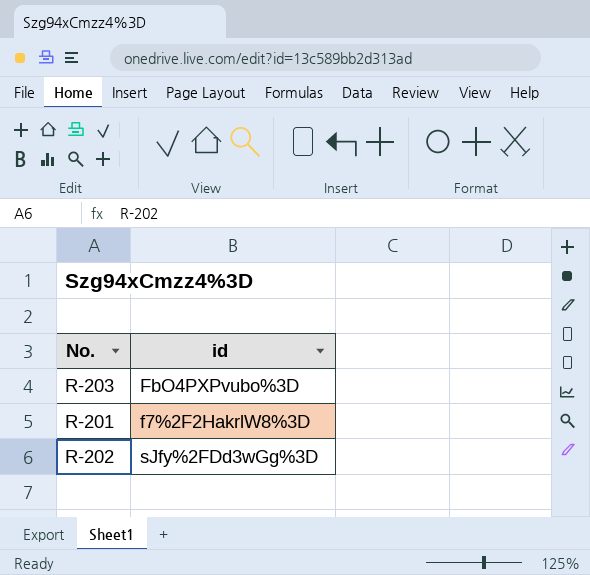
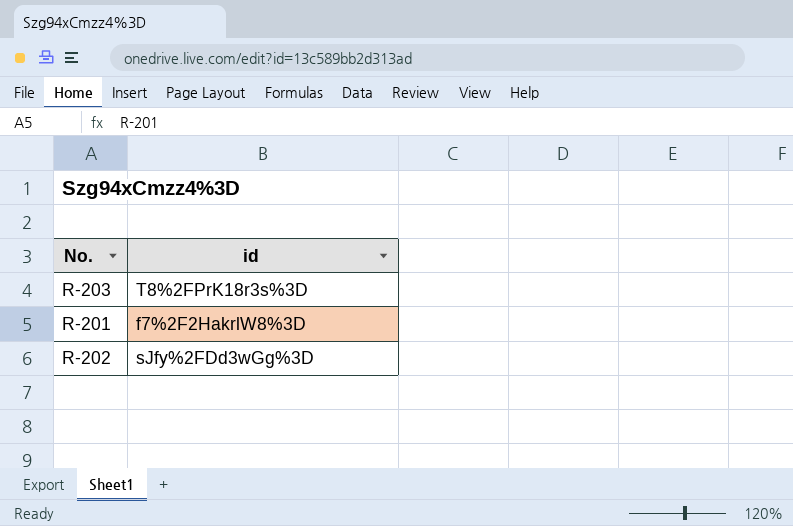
R-203 | id: FbO4PXPvubo%3D -> T8%2FPrK18r3s%3D

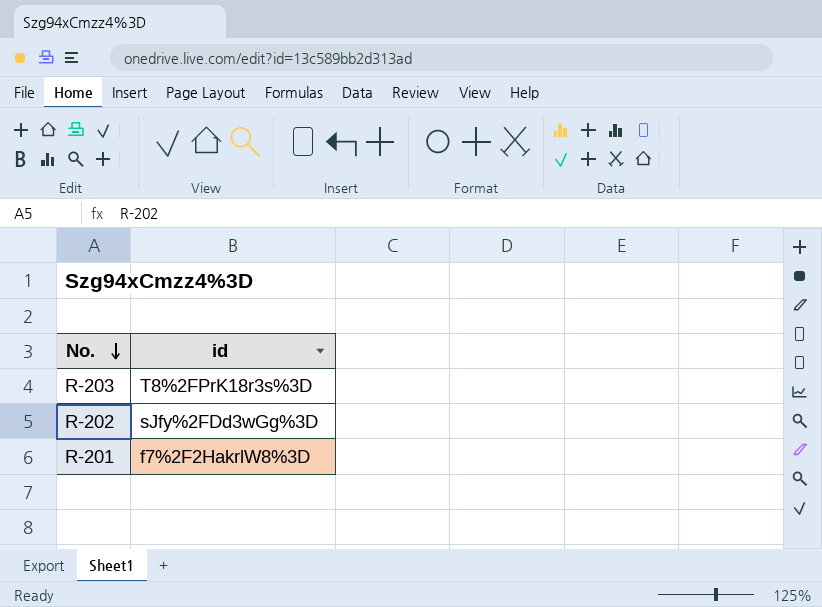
row order: none -> No. descending

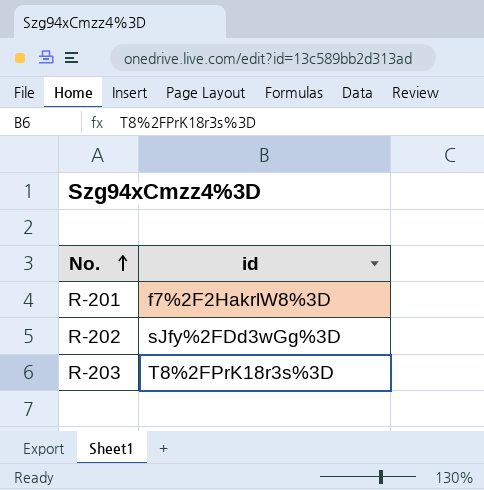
row order: No. descending -> No. ascending

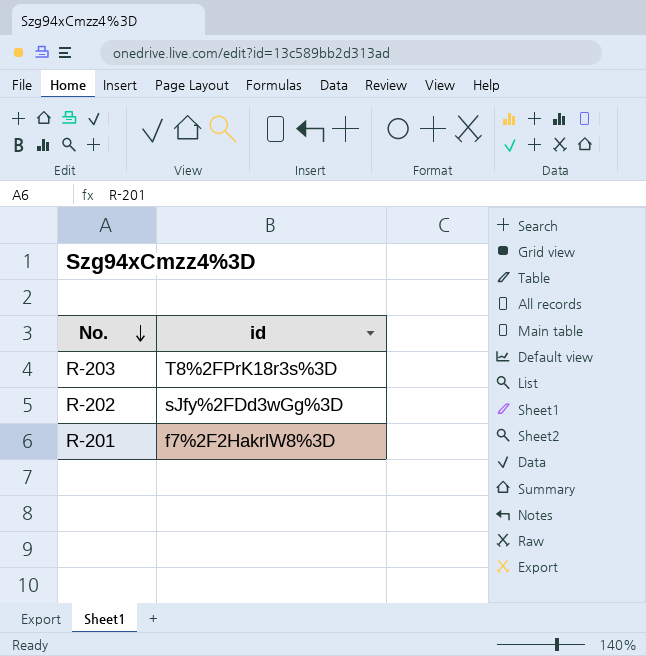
row order: No. ascending -> No. descending

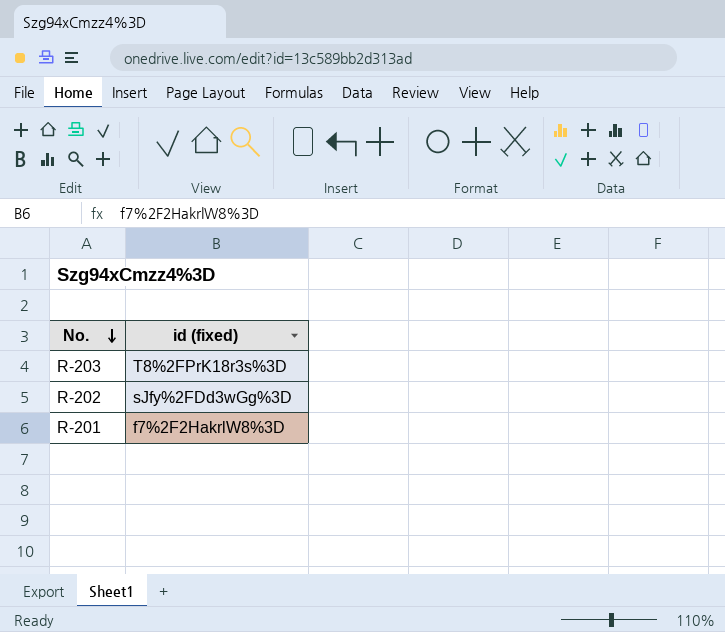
column name: id -> id (fixed)

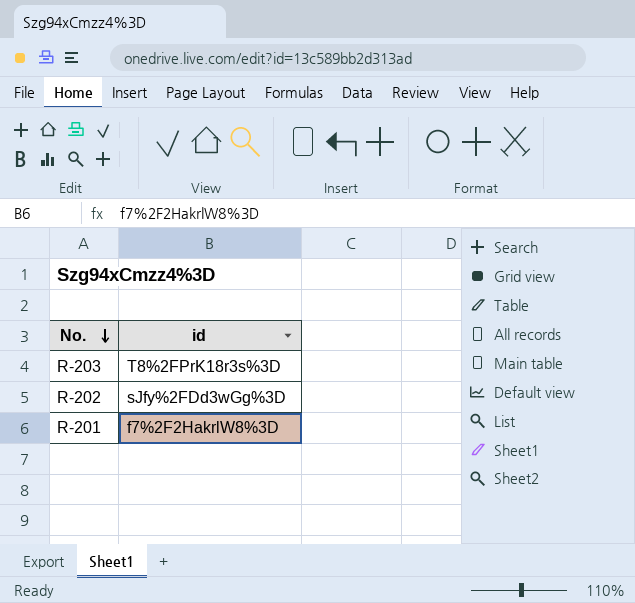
column name: id (fixed) -> id

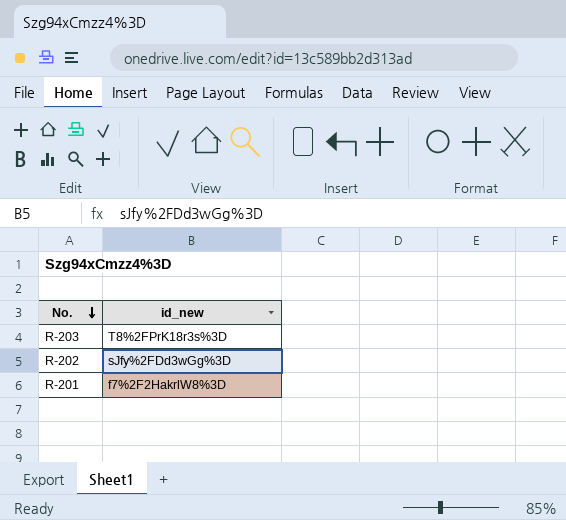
column name: id -> id_new

